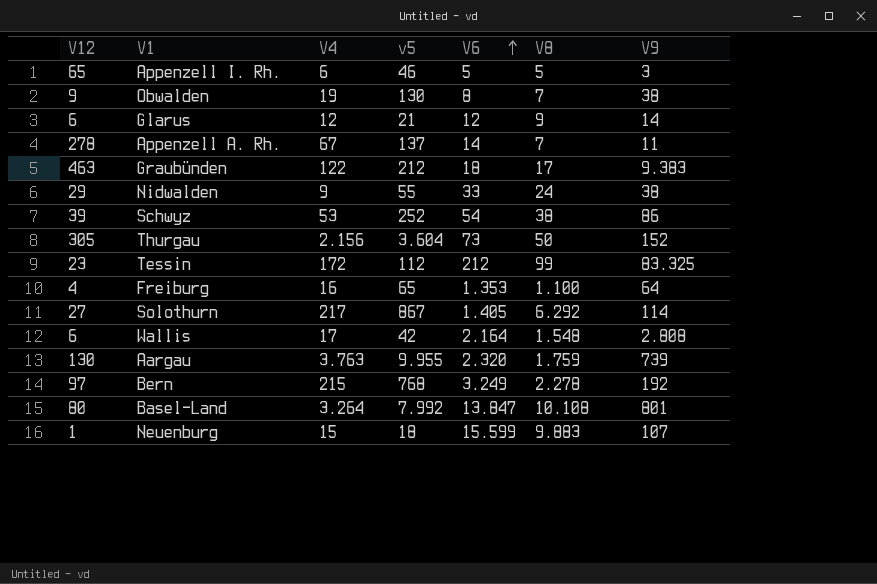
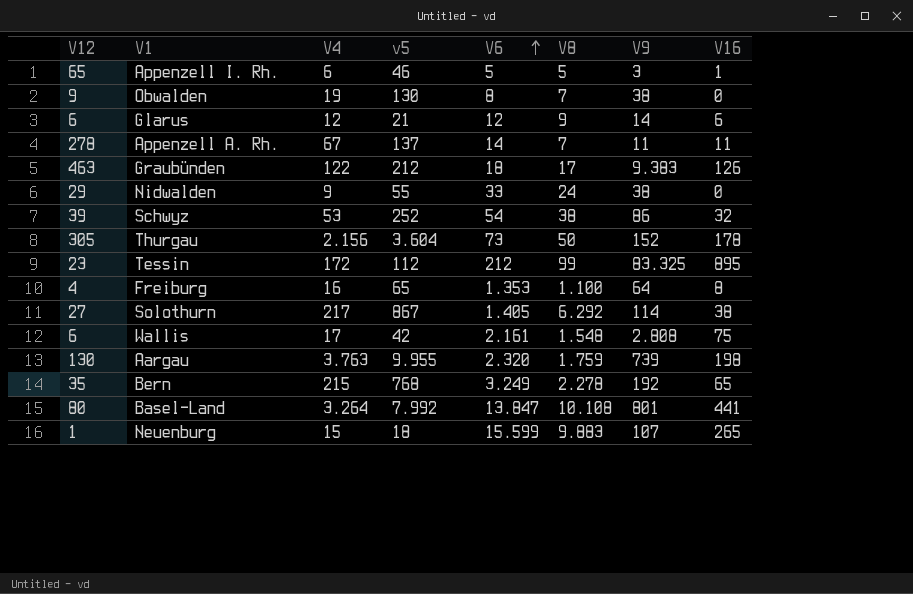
column V16 | position: none -> 8
Wallis | V6: 2.164 -> 2.161
Bern | V12: 97 -> 35

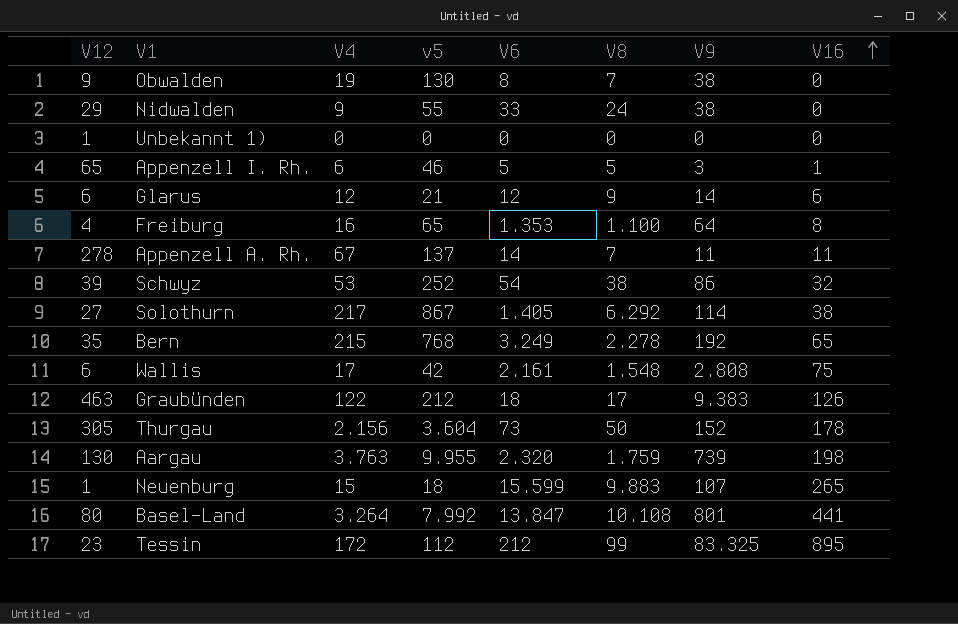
row order: V6 ascending -> V16 ascending
row Unbekannt 1): none -> 1 | 0 | 0 | 0 | 0 | 0 | 0

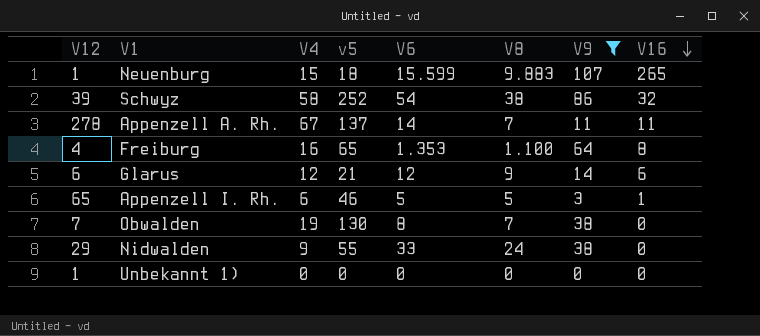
filter: none -> V9 <= 107
row order: V16 ascending -> V16 descending
Schwyz | V4: 53 -> 58
Obwalden | V12: 9 -> 7

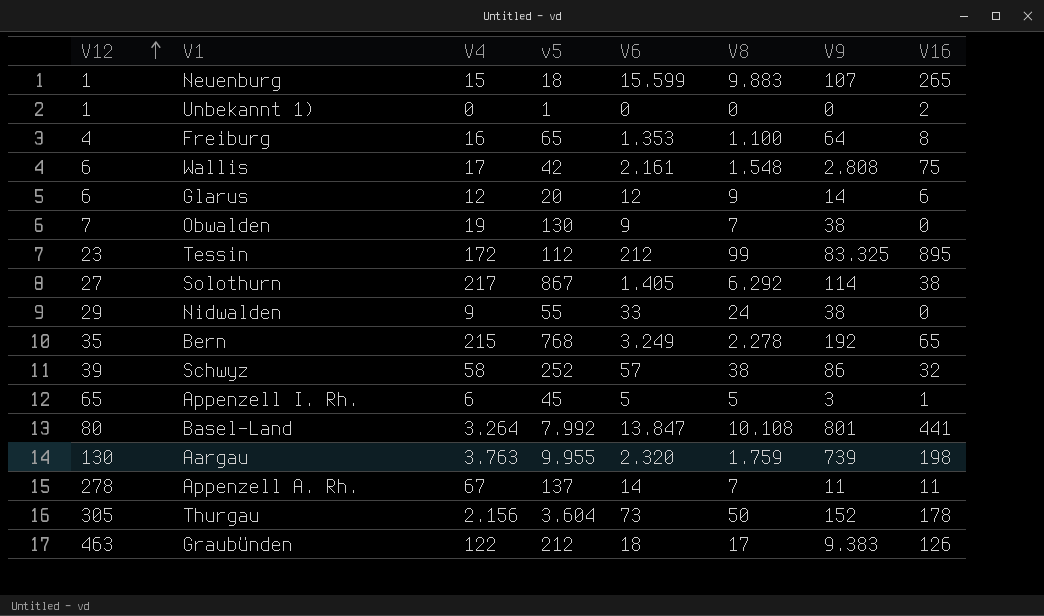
filter: V9 <= 107 -> none
row order: V16 descending -> V12 ascending
Unbekannt 1) | v5: 0 -> 1
Unbekannt 1) | V16: 0 -> 2
Glarus | v5: 21 -> 20
Obwalden | V6: 8 -> 9
Schwyz | V6: 54 -> 57
Appenzell I. Rh. | v5: 46 -> 45

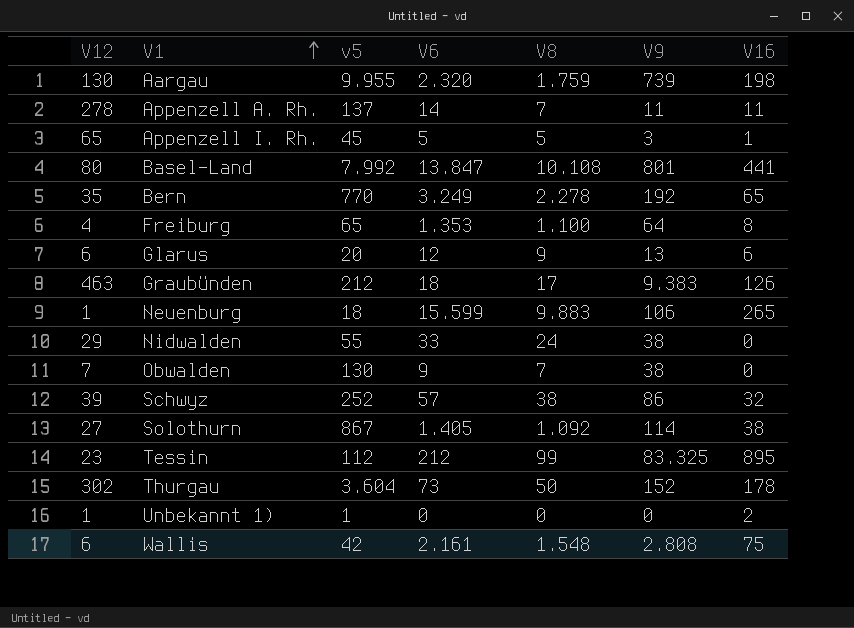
row order: V12 ascending -> V1 ascending
column V4 | position: 3 -> none
Bern | v5: 768 -> 770
Glarus | V9: 14 -> 13
Neuenburg | V9: 107 -> 106
Solothurn | V8: 6.292 -> 1.092
Thurgau | V12: 305 -> 302

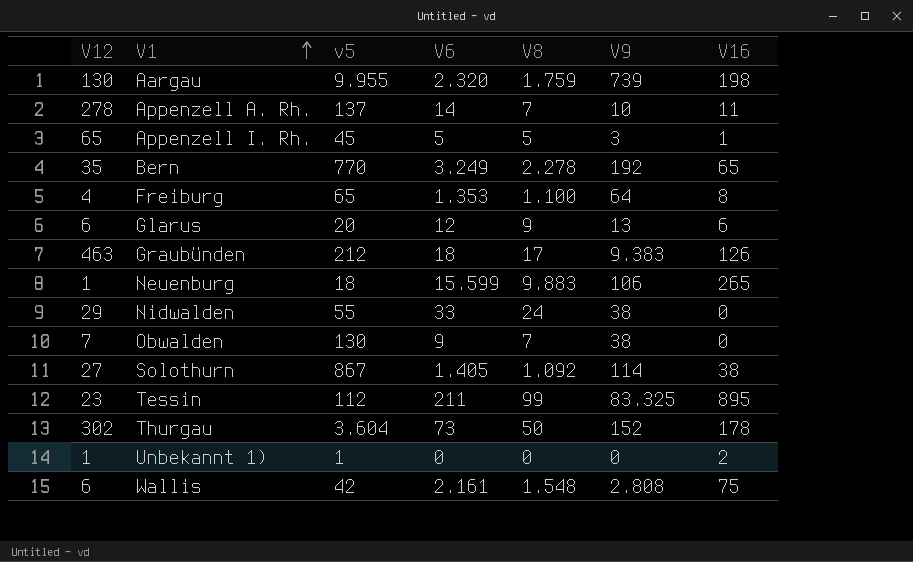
row Basel-Land: 80 | 7.992 | 13.847 | 10.108 | 801 | 441 -> none
row Schwyz: 39 | 252 | 57 | 38 | 86 | 32 -> none
Appenzell A. Rh. | V9: 11 -> 10
Tessin | V6: 212 -> 211

